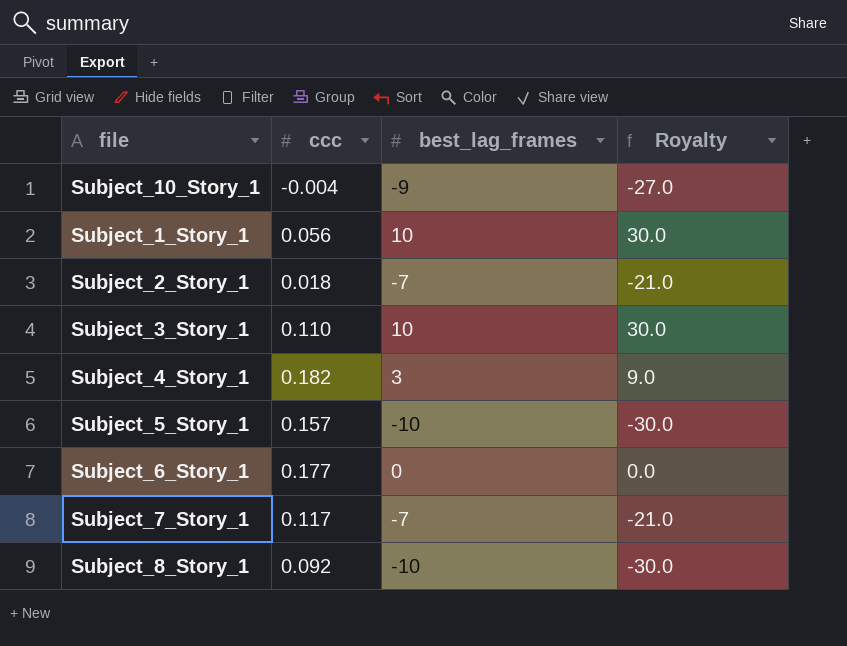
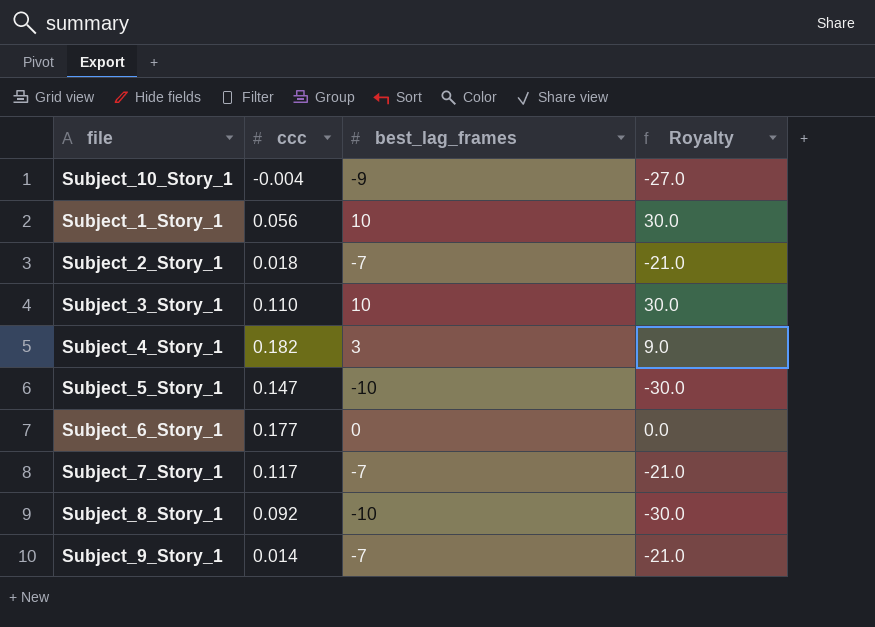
Subject_5_Story_1 | ccc: 0.157 -> 0.147
row Subject_9_Story_1: none -> 0.014 | -7 | -21.0

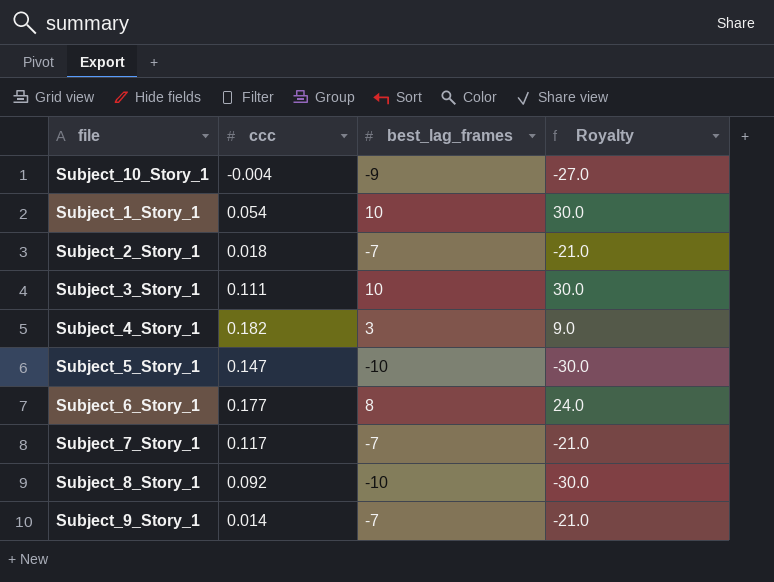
Subject_1_Story_1 | ccc: 0.056 -> 0.054
Subject_3_Story_1 | ccc: 0.110 -> 0.111
Subject_6_Story_1 | best_lag_frames: 0 -> 8
Subject_6_Story_1 | Royalty: 0.0 -> 24.0

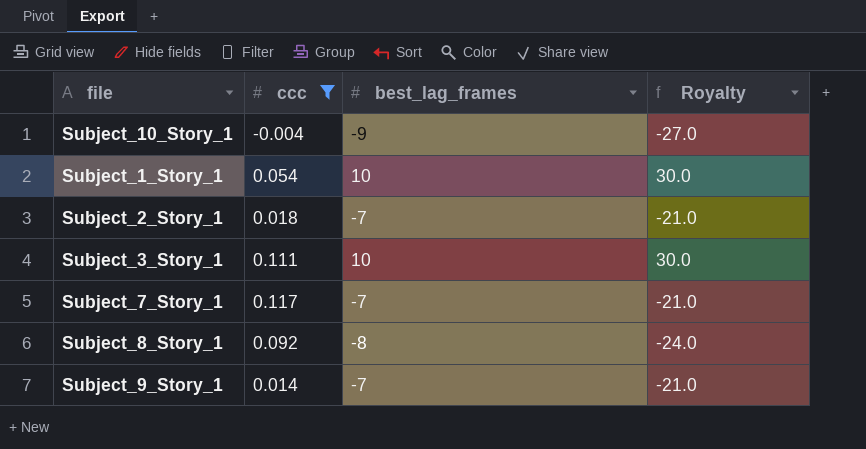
filter: none -> ccc <= 0.117
Subject_8_Story_1 | best_lag_frames: -10 -> -8
Subject_8_Story_1 | Royalty: -30.0 -> -24.0

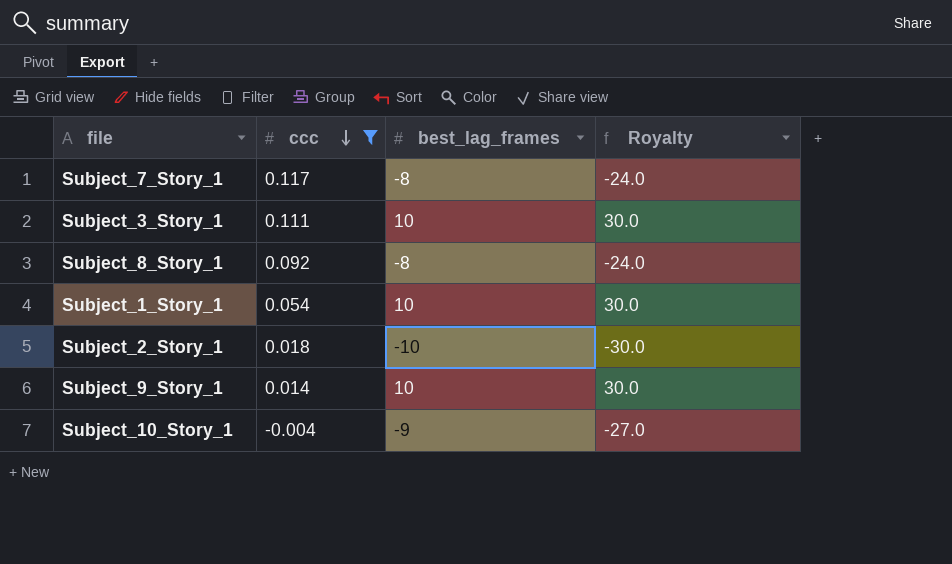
row order: none -> ccc descending
Subject_7_Story_1 | best_lag_frames: -7 -> -8
Subject_7_Story_1 | Royalty: -21.0 -> -24.0
Subject_2_Story_1 | best_lag_frames: -7 -> -10
Subject_2_Story_1 | Royalty: -21.0 -> -30.0
Subject_9_Story_1 | best_lag_frames: -7 -> 10
Subject_9_Story_1 | Royalty: -21.0 -> 30.0

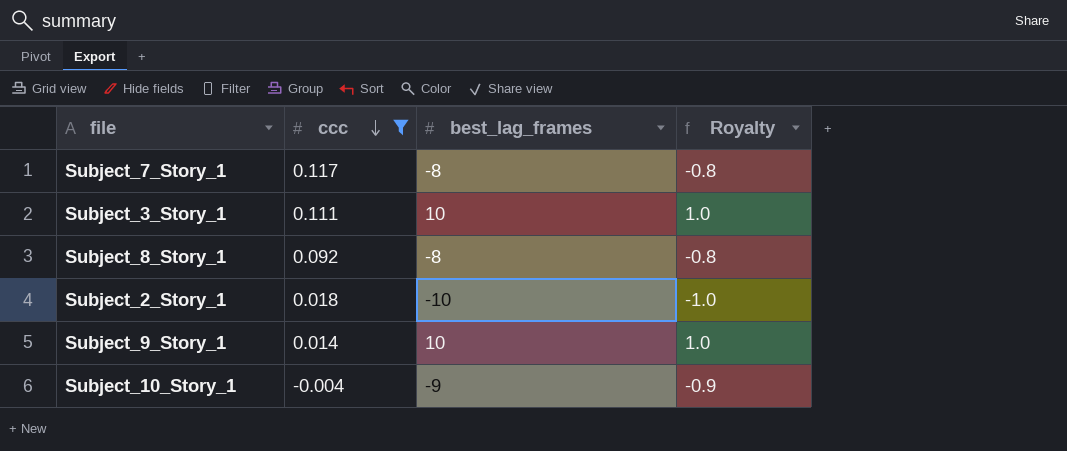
column Royalty | formula: [best_lag_frames] * 3 -> [best_lag_frames] * 0.1
row Subject_1_Story_1: 0.054 | 10 | 30.0 -> none

